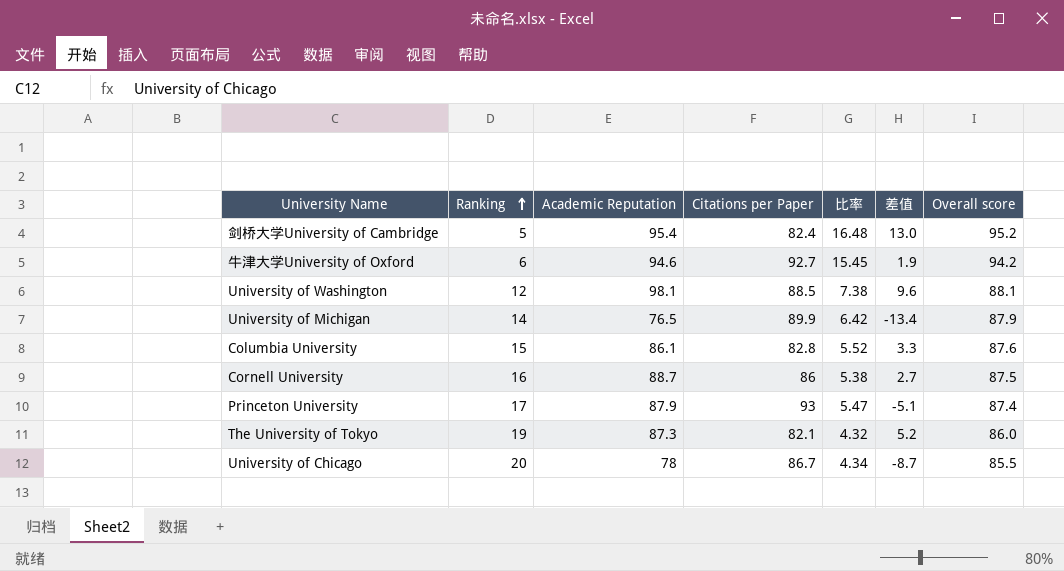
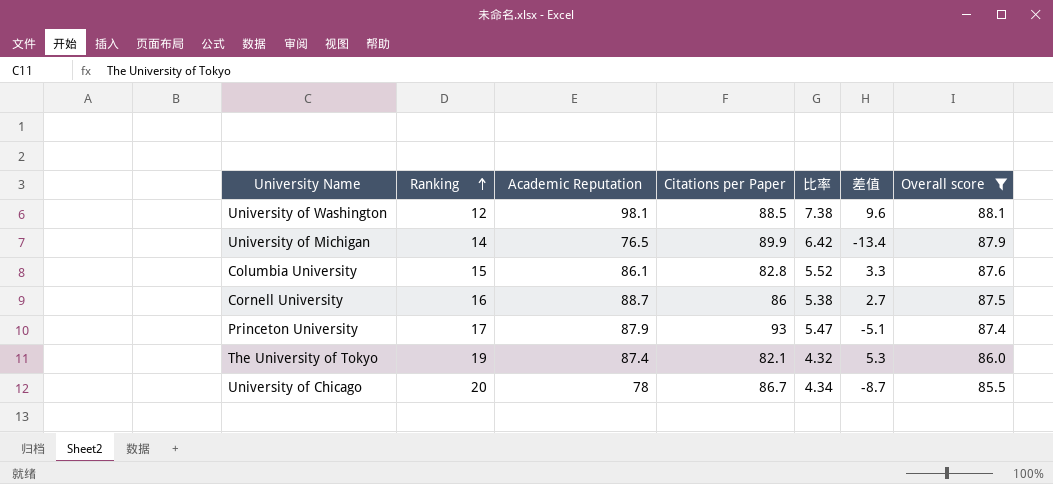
filter: none -> Overall score <= 88.1
The University of Tokyo | Academic Reputation: 87.3 -> 87.4
The University of Tokyo | 差值: 5.2 -> 5.3

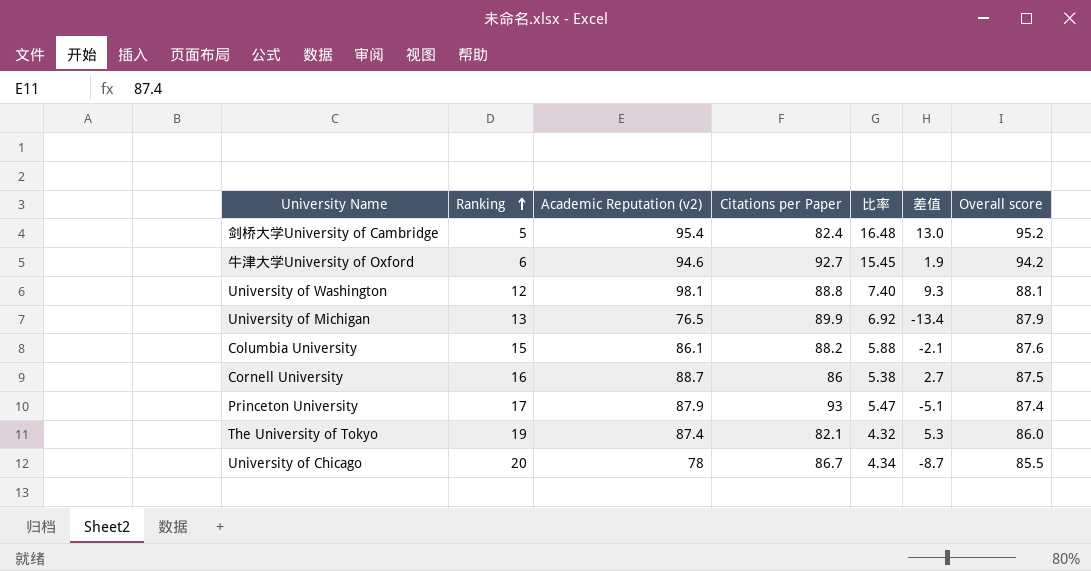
filter: Overall score <= 88.1 -> none
column name: Academic Reputation -> Academic Reputation (v2)
University of Washington | Citations per Paper: 88.5 -> 88.8
University of Washington | 比率: 7.38 -> 7.40
University of Washington | 差值: 9.6 -> 9.3
University of Michigan | Ranking: 14 -> 13
University of Michigan | 比率: 6.42 -> 6.92
Columbia University | Citations per Paper: 82.8 -> 88.2
Columbia University | 比率: 5.52 -> 5.88
Columbia University | 差值: 3.3 -> -2.1

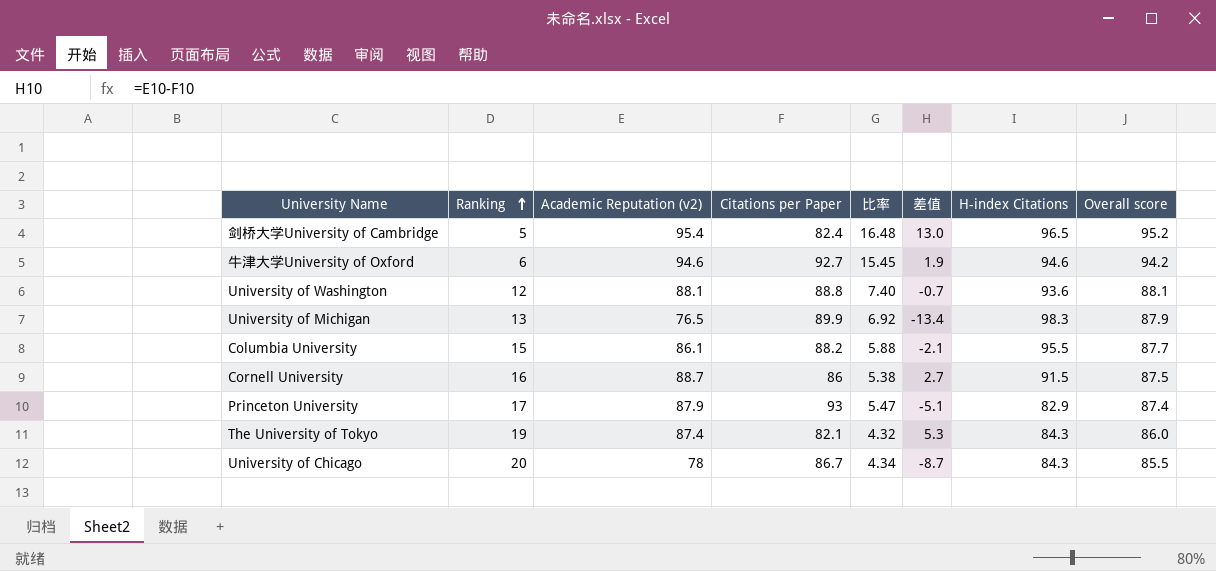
column H-index Citations | position: none -> 7
University of Washington | Academic Reputation (v2): 98.1 -> 88.1
University of Washington | 差值: 9.3 -> -0.7
Columbia University | Overall score: 87.6 -> 87.7

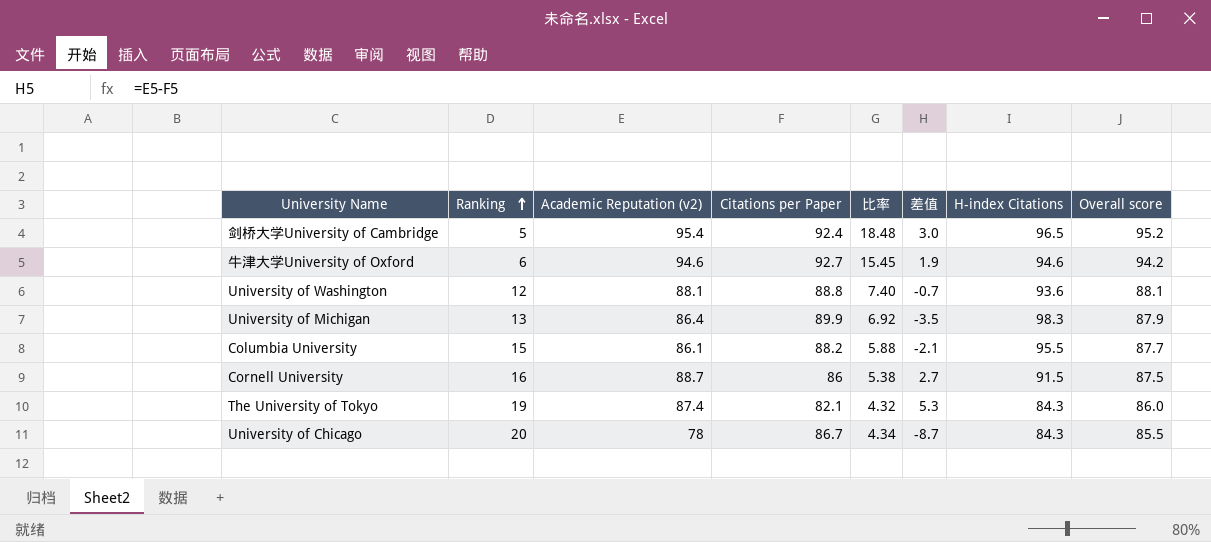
row Princeton University: 17 | 87.9 | 93 | 5.47 | -5.1 | 82.9 | 87.4 -> none
剑桥大学University of Cambridge | Citations per Paper: 82.4 -> 92.4
剑桥大学University of Cambridge | 比率: 16.48 -> 18.48
剑桥大学University of Cambridge | 差值: 13.0 -> 3.0
University of Michigan | Academic Reputation (v2): 76.5 -> 86.4
University of Michigan | 差值: -13.4 -> -3.5

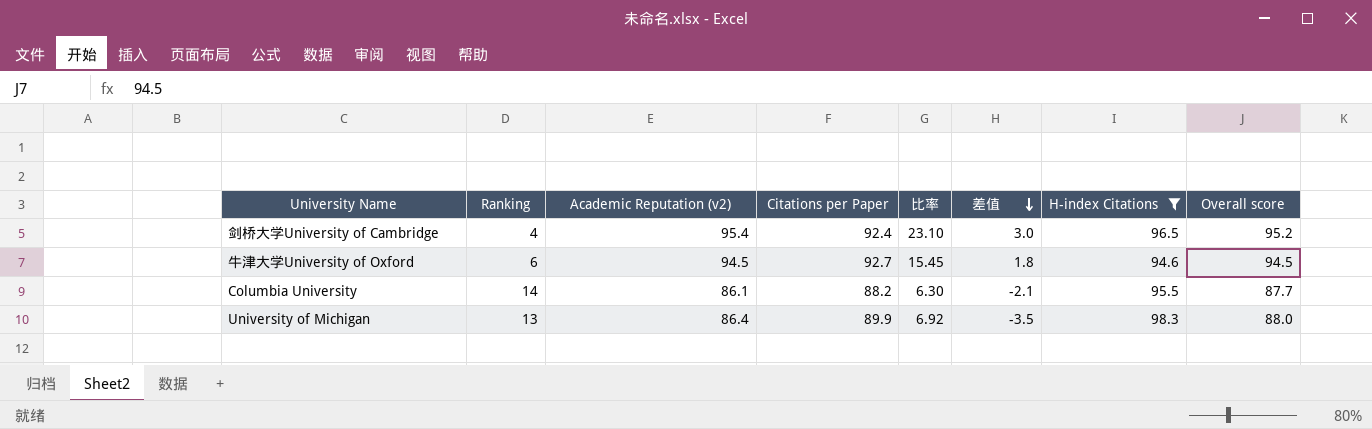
filter: none -> H-index Citations >= 94.6
row order: Ranking ascending -> 差值 descending
剑桥大学University of Cambridge | Ranking: 5 -> 4
剑桥大学University of Cambridge | 比率: 18.48 -> 23.10
牛津大学University of Oxford | Academic Reputation (v2): 94.6 -> 94.5
牛津大学University of Oxford | 差值: 1.9 -> 1.8
牛津大学University of Oxford | Overall score: 94.2 -> 94.5
Columbia University | Ranking: 15 -> 14
Columbia University | 比率: 5.88 -> 6.30
University of Michigan | Overall score: 87.9 -> 88.0

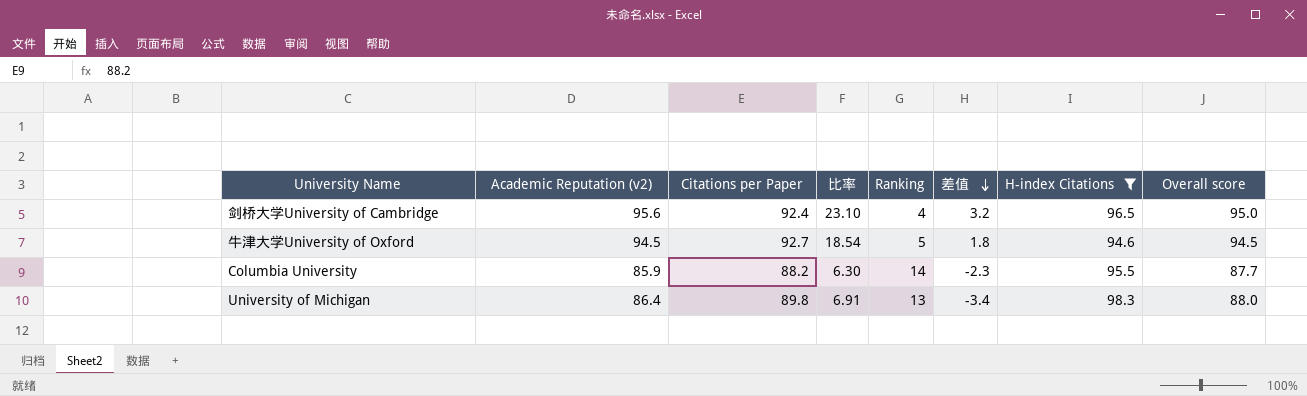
column Ranking | position: 2 -> 5
剑桥大学University of Cambridge | Academic Reputation (v2): 95.4 -> 95.6
剑桥大学University of Cambridge | 差值: 3.0 -> 3.2
剑桥大学University of Cambridge | Overall score: 95.2 -> 95.0
牛津大学University of Oxford | 比率: 15.45 -> 18.54
牛津大学University of Oxford | Ranking: 6 -> 5
Columbia University | Academic Reputation (v2): 86.1 -> 85.9
Columbia University | 差值: -2.1 -> -2.3
University of Michigan | Citations per Paper: 89.9 -> 89.8
University of Michigan | 比率: 6.92 -> 6.91
University of Michigan | 差值: -3.5 -> -3.4

